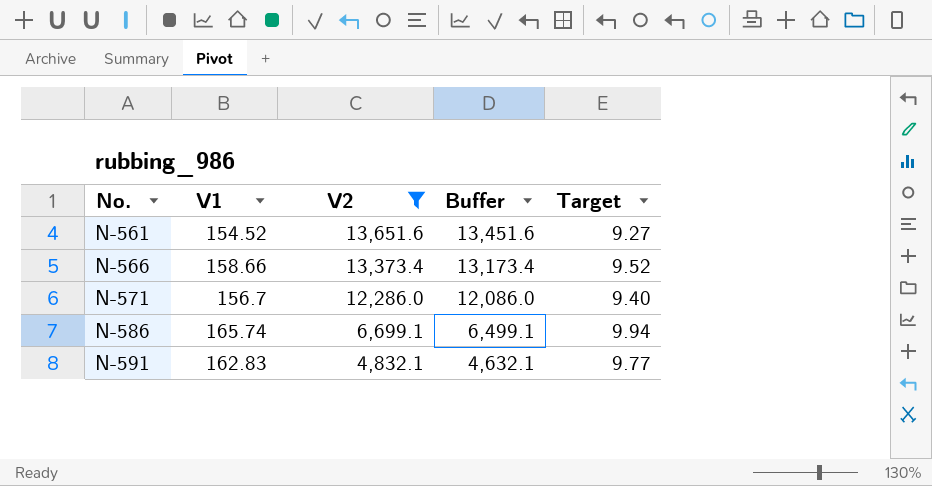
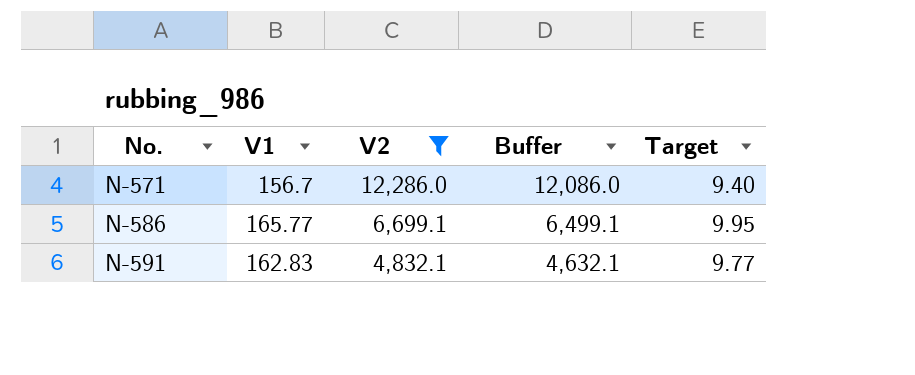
row N-561: 154.52 | 13,651.6 | 13,451.6 | 9.27 -> none
row N-566: 158.66 | 13,373.4 | 13,173.4 | 9.52 -> none
N-586 | V1: 165.74 -> 165.77
N-586 | Target: 9.94 -> 9.95

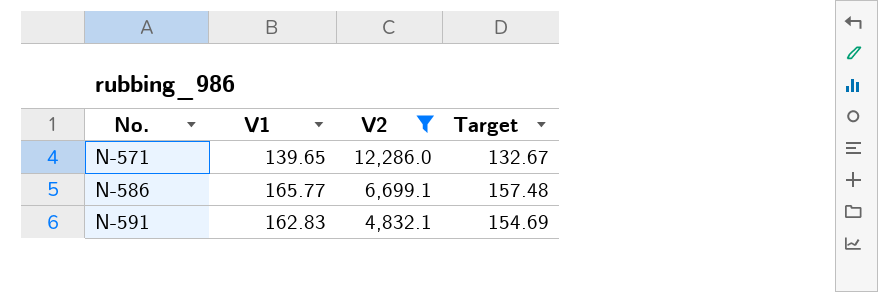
column Buffer | formula: [V2] - 200 -> none
column Target | formula: [V1] * 0.06 -> [V1] * 0.95
N-571 | V1: 156.7 -> 139.65

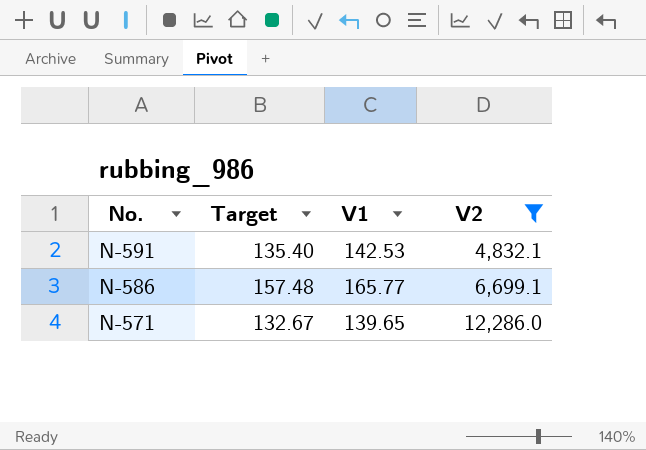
row order: No. ascending -> No. descending
column Target | position: 4 -> 2
N-591 | Target: 154.69 -> 135.40
N-591 | V1: 162.83 -> 142.53

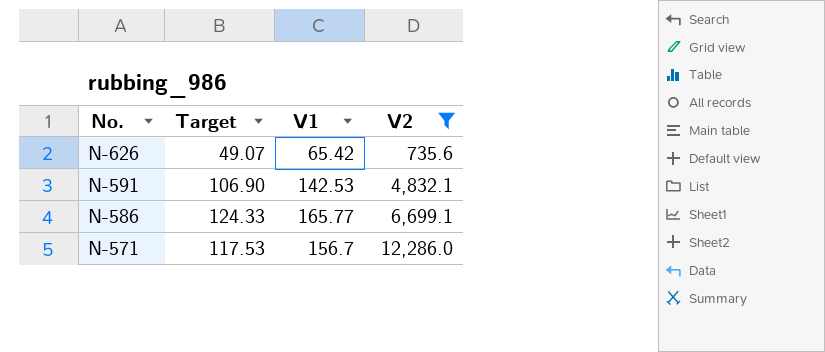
column Target | formula: [V1] * 0.95 -> [V1] * 0.75
row N-626: none -> 49.07 | 65.42 | 735.6
N-571 | V1: 139.65 -> 156.7

